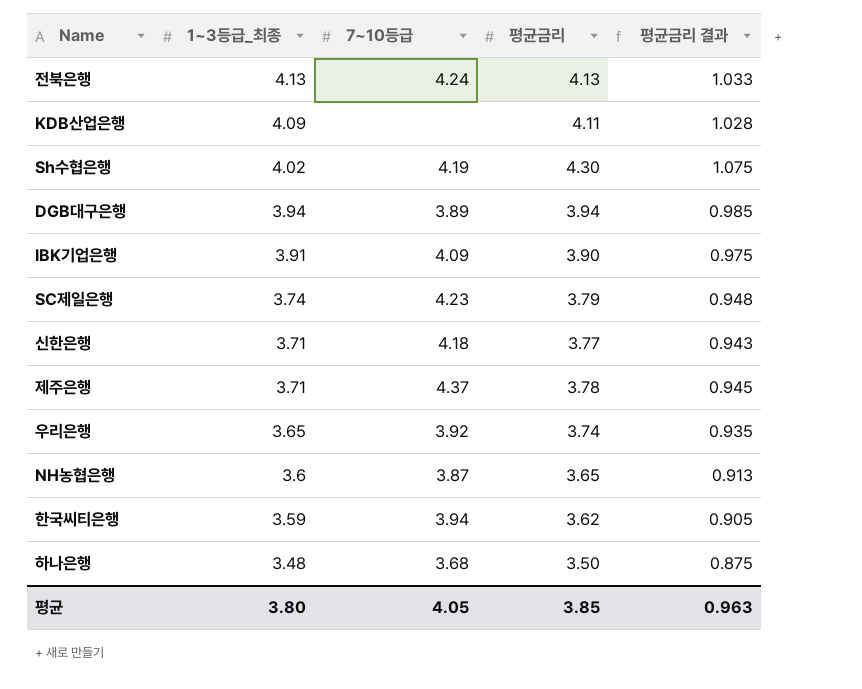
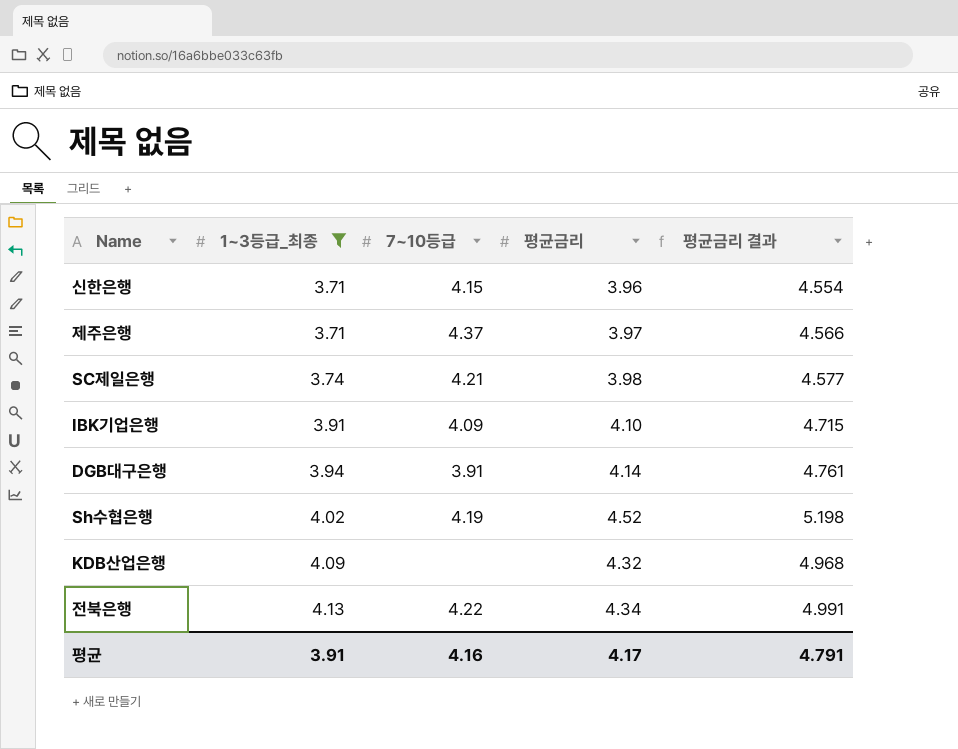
filter: none -> 1~3등급_최종 >= 3.71
row order: 1~3등급_최종 descending -> 1~3등급_최종 ascending
column 평균금리 결과 | formula: [평균금리] * 0.25 -> [평균금리] * 1.15
신한은행 | 7~10등급: 4.18 -> 4.15
신한은행 | 평균금리: 3.77 -> 3.96
제주은행 | 평균금리: 3.78 -> 3.97
SC제일은행 | 7~10등급: 4.23 -> 4.21
SC제일은행 | 평균금리: 3.79 -> 3.98
IBK기업은행 | 평균금리: 3.90 -> 4.10
DGB대구은행 | 7~10등급: 3.89 -> 3.91
DGB대구은행 | 평균금리: 3.94 -> 4.14
Sh수협은행 | 평균금리: 4.30 -> 4.52
KDB산업은행 | 평균금리: 4.11 -> 4.32
전북은행 | 7~10등급: 4.24 -> 4.22
전북은행 | 평균금리: 4.13 -> 4.34
평균 | 1~3등급_최종: 3.80 -> 3.91
평균 | 7~10등급: 4.05 -> 4.16
평균 | 평균금리: 3.85 -> 4.17
평균 | 평균금리 결과: 0.963 -> 4.791

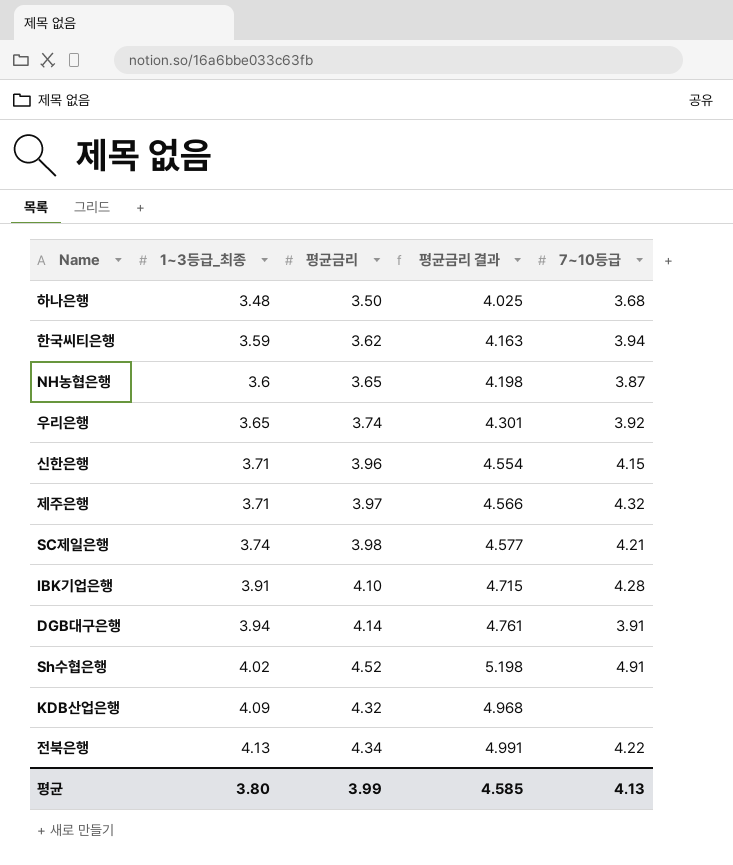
filter: 1~3등급_최종 >= 3.71 -> none
column 7~10등급 | position: 3 -> 5
제주은행 | 7~10등급: 4.37 -> 4.32
IBK기업은행 | 7~10등급: 4.09 -> 4.28
Sh수협은행 | 7~10등급: 4.19 -> 4.91
평균 | 1~3등급_최종: 3.91 -> 3.80
평균 | 평균금리: 4.17 -> 3.99
평균 | 평균금리 결과: 4.791 -> 4.585
평균 | 7~10등급: 4.16 -> 4.13

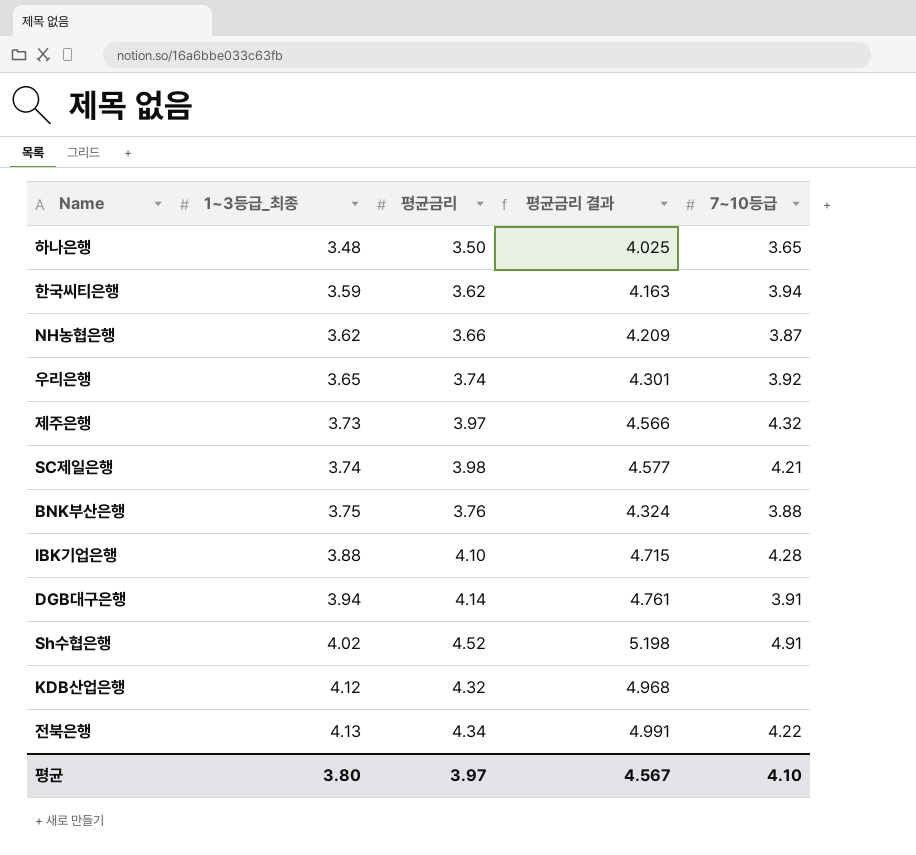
row 신한은행: 3.71 | 3.96 | 4.554 | 4.15 -> none
하나은행 | 7~10등급: 3.68 -> 3.65
NH농협은행 | 1~3등급_최종: 3.6 -> 3.62
NH농협은행 | 평균금리: 3.65 -> 3.66
NH농협은행 | 평균금리 결과: 4.198 -> 4.209
제주은행 | 1~3등급_최종: 3.71 -> 3.73
row BNK부산은행: none -> 3.75 | 3.76 | 4.324 | 3.88
IBK기업은행 | 1~3등급_최종: 3.91 -> 3.88
KDB산업은행 | 1~3등급_최종: 4.09 -> 4.12
평균 | 평균금리: 3.99 -> 3.97
평균 | 평균금리 결과: 4.585 -> 4.567
평균 | 7~10등급: 4.13 -> 4.10

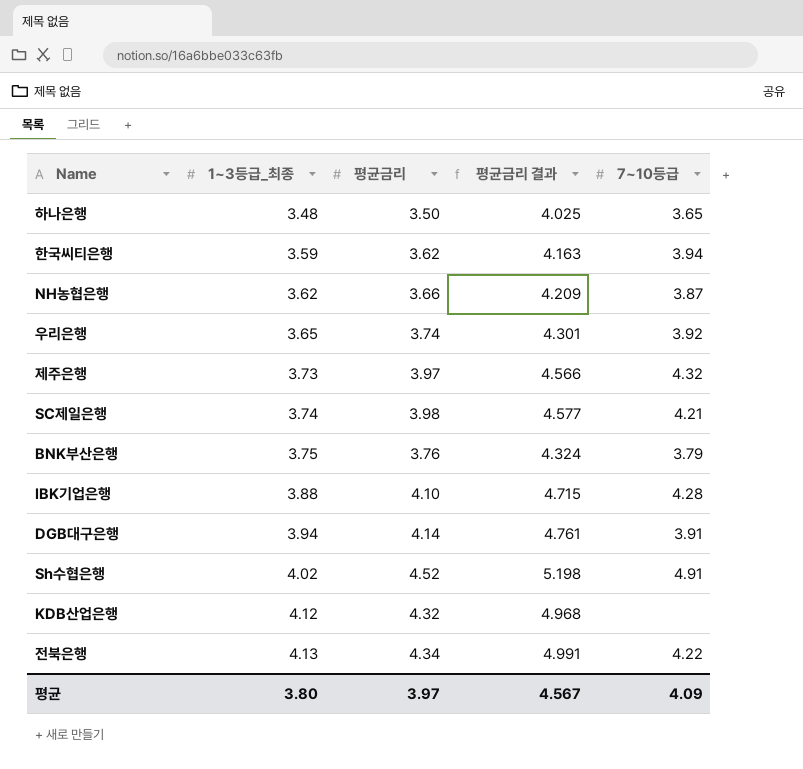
BNK부산은행 | 7~10등급: 3.88 -> 3.79
평균 | 7~10등급: 4.10 -> 4.09

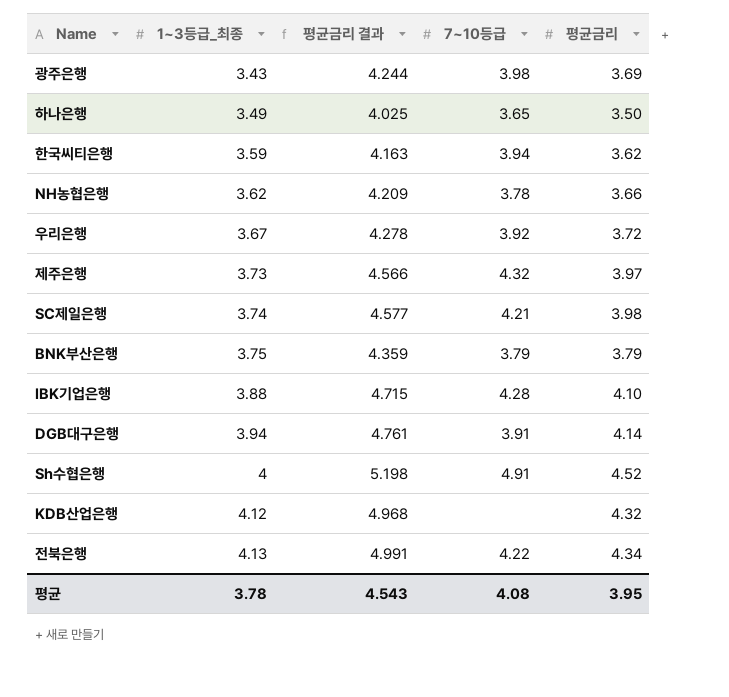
column 평균금리 | position: 3 -> 5
row 광주은행: none -> 3.43 | 4.244 | 3.98 | 3.69
하나은행 | 1~3등급_최종: 3.48 -> 3.49
NH농협은행 | 7~10등급: 3.87 -> 3.78
우리은행 | 1~3등급_최종: 3.65 -> 3.67
우리은행 | 평균금리 결과: 4.301 -> 4.278
우리은행 | 평균금리: 3.74 -> 3.72
BNK부산은행 | 평균금리 결과: 4.324 -> 4.359
BNK부산은행 | 평균금리: 3.76 -> 3.79
Sh수협은행 | 1~3등급_최종: 4.02 -> 4
평균 | 1~3등급_최종: 3.80 -> 3.78
평균 | 평균금리 결과: 4.567 -> 4.543
평균 | 7~10등급: 4.09 -> 4.08
평균 | 평균금리: 3.97 -> 3.95

